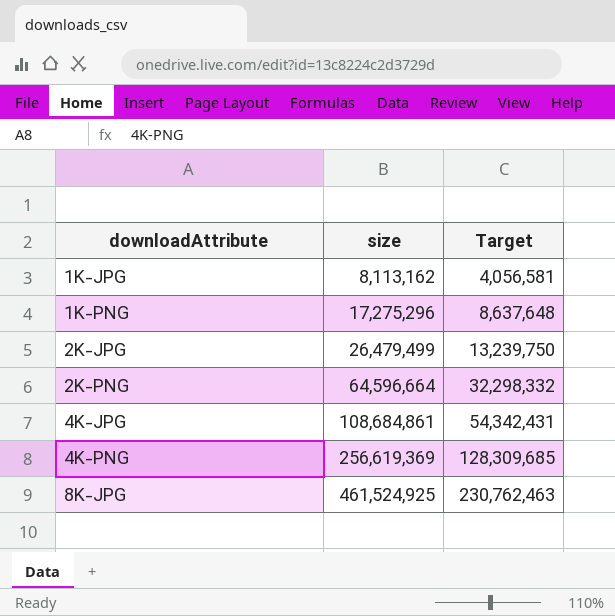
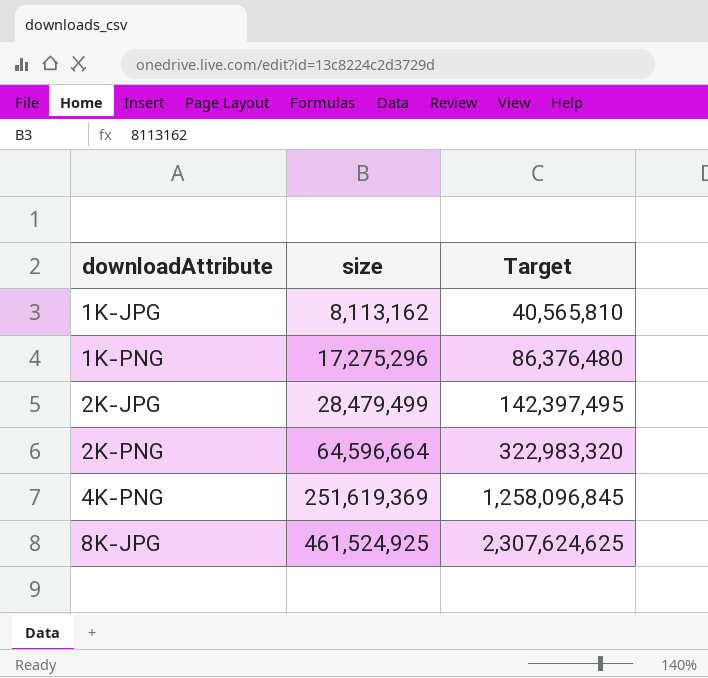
column Target | formula: [size] * 0.5 -> [size] * 5
row 4K-JPG: 108,684,861 | 54,342,431 -> none
2K-JPG | size: 26,479,499 -> 28,479,499
4K-PNG | size: 256,619,369 -> 251,619,369

